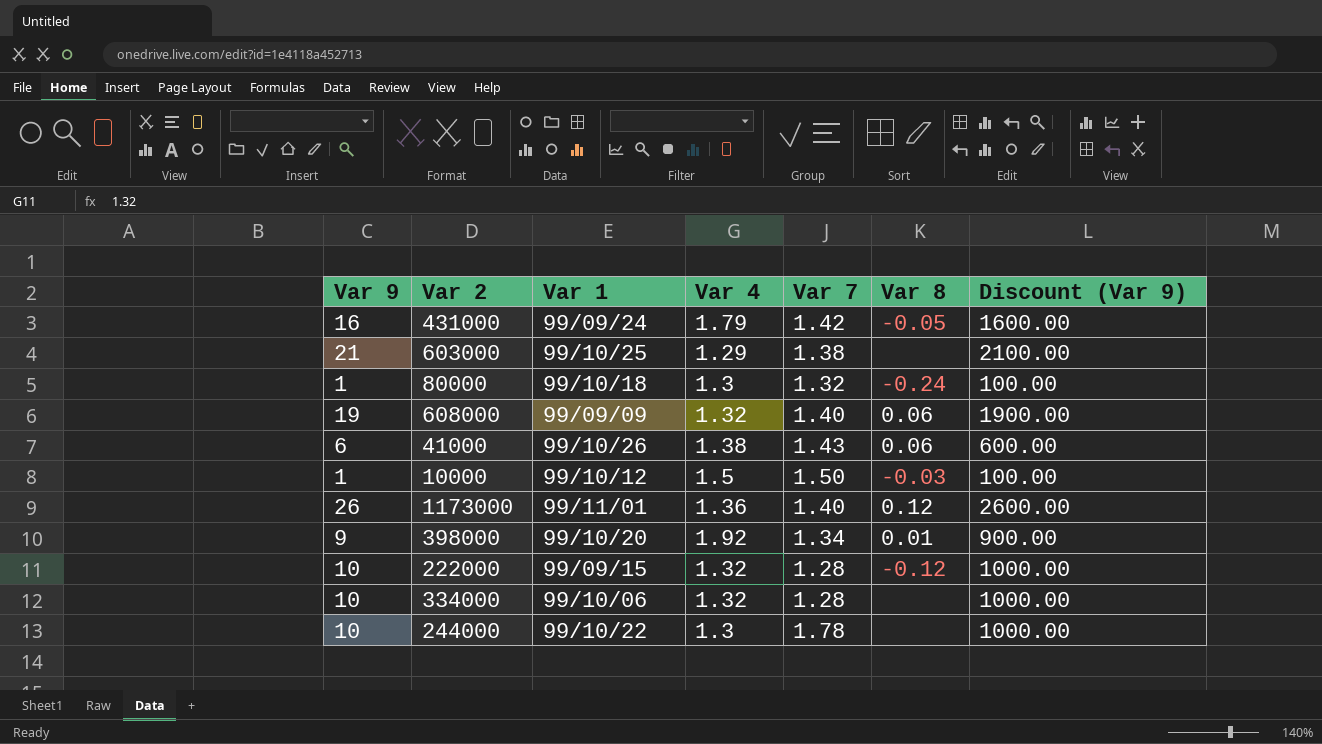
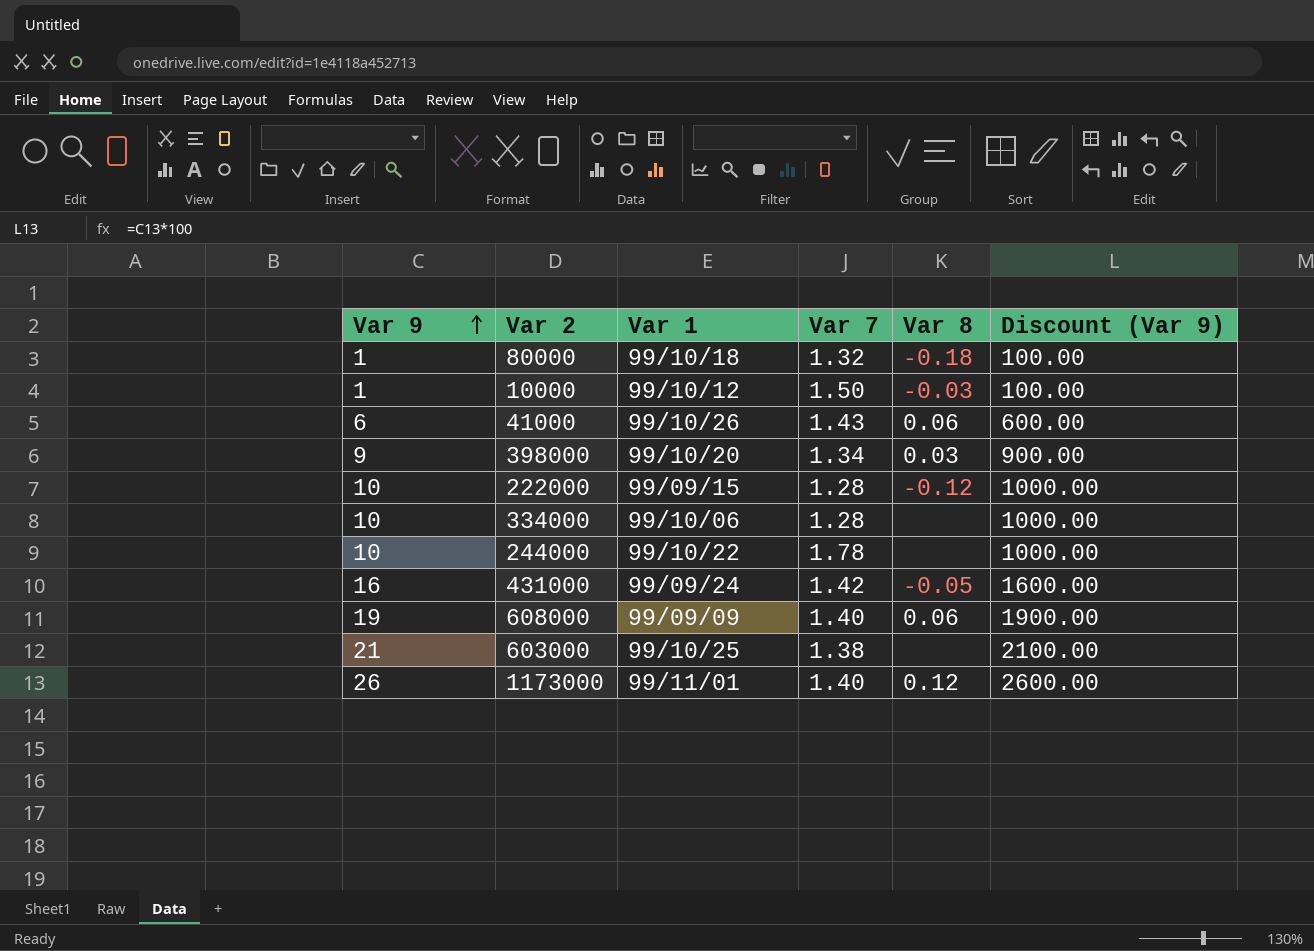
row order: none -> Var 9 ascending
column Var 4 | position: 4 -> none
80000 | Var 8: -0.24 -> -0.18
398000 | Var 8: 0.01 -> 0.03

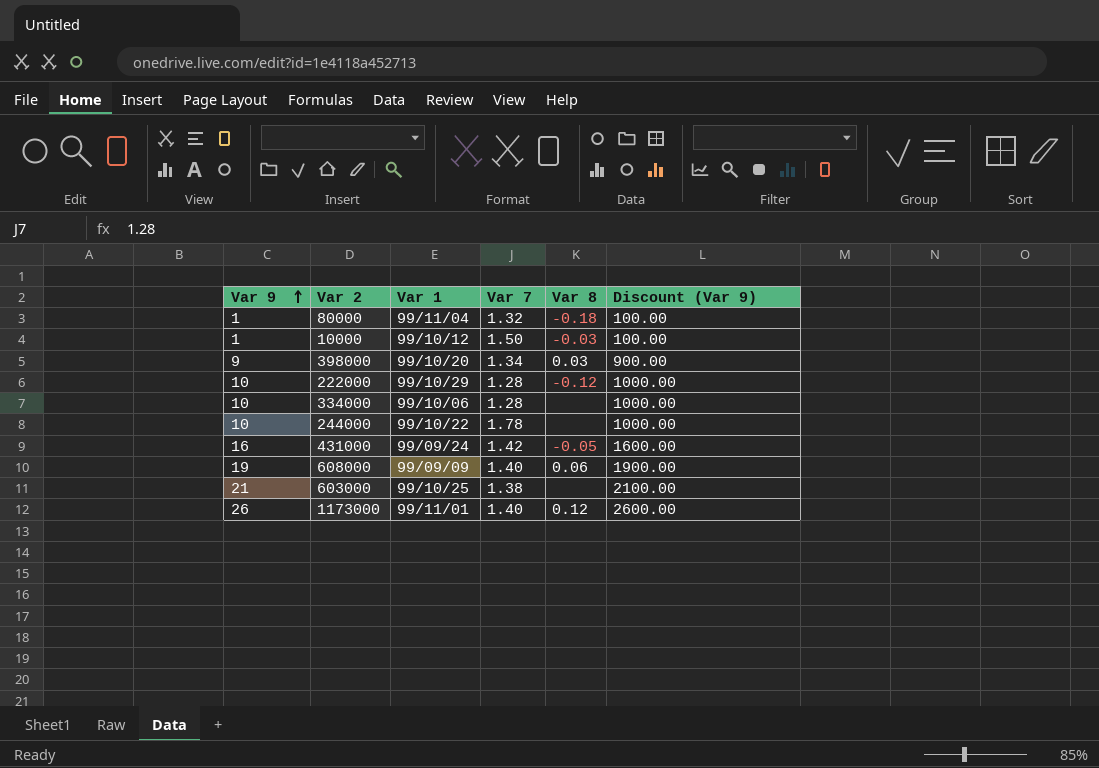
row 41000: 6 | 99/10/26 | 1.43 | 0.06 | 600.00 -> none
80000 | Var 1: 99/10/18 -> 99/11/04
222000 | Var 1: 99/09/15 -> 99/10/29

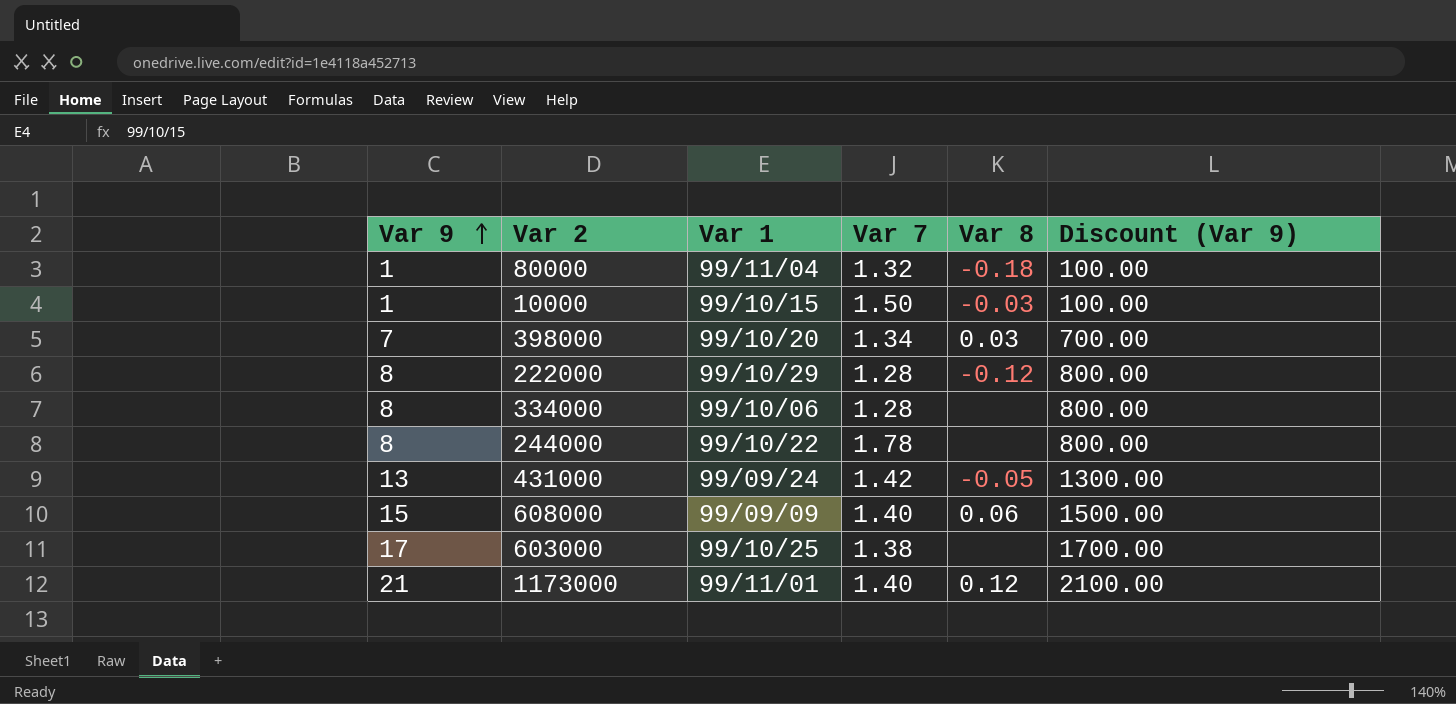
10000 | Var 1: 99/10/12 -> 99/10/15
398000 | Var 9: 9 -> 7
398000 | Discount (Var 9): 900.00 -> 700.00
222000 | Var 9: 10 -> 8
222000 | Discount (Var 9): 1000.00 -> 800.00
334000 | Var 9: 10 -> 8
334000 | Discount (Var 9): 1000.00 -> 800.00
244000 | Var 9: 10 -> 8
244000 | Discount (Var 9): 1000.00 -> 800.00
431000 | Var 9: 16 -> 13
431000 | Discount (Var 9): 1600.00 -> 1300.00
608000 | Var 9: 19 -> 15
608000 | Discount (Var 9): 1900.00 -> 1500.00
603000 | Var 9: 21 -> 17
603000 | Discount (Var 9): 2100.00 -> 1700.00
1173000 | Var 9: 26 -> 21
1173000 | Discount (Var 9): 2600.00 -> 2100.00

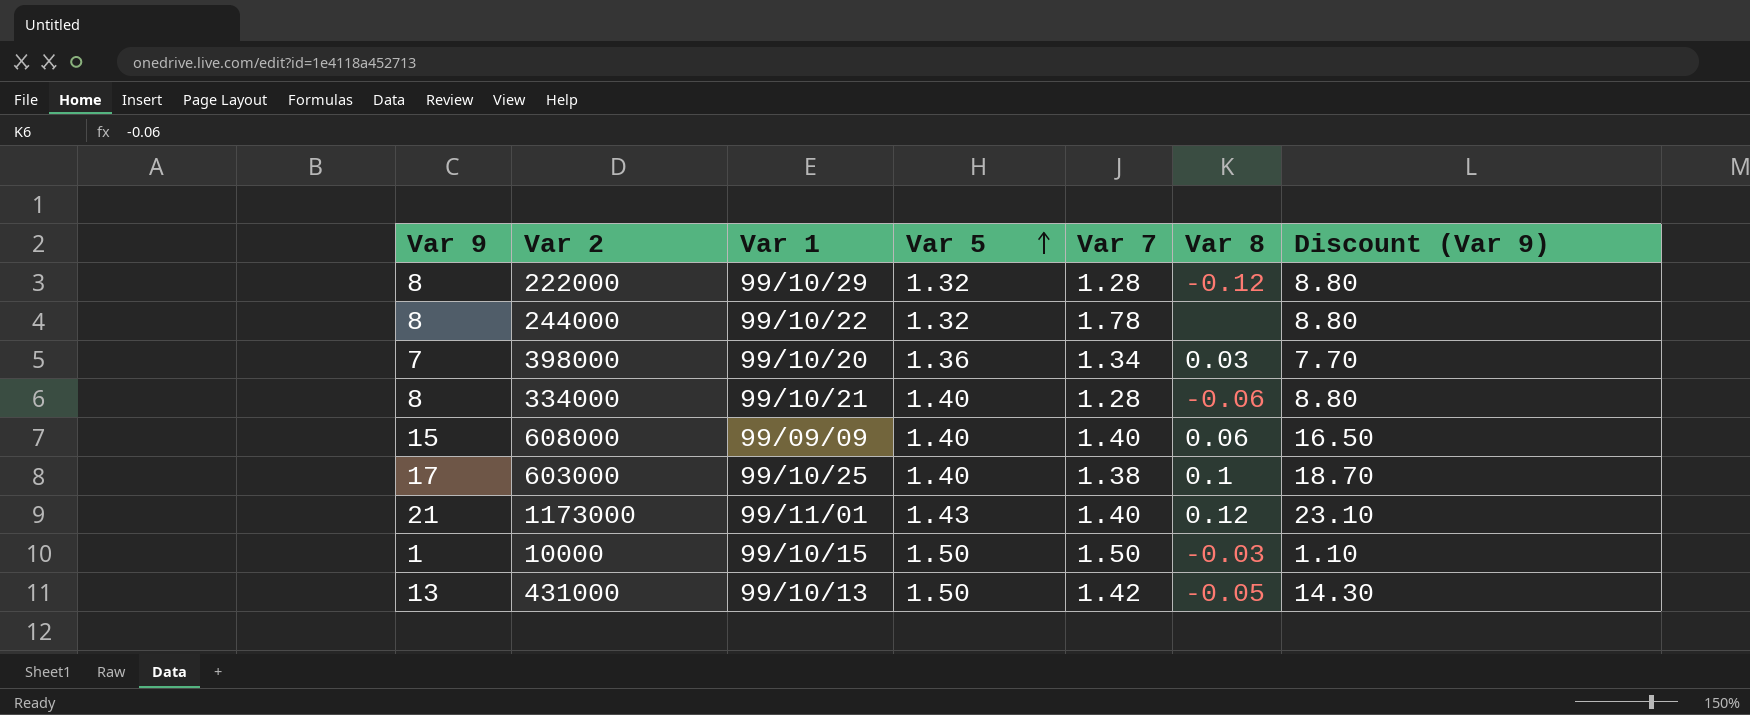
row order: Var 9 ascending -> Var 5 ascending
column Var 5 | position: none -> 4
column Discount (Var 9) | formula: [Var 9] * 100 -> [Var 9] * 1.1
row 80000: 1 | 99/11/04 | 1.32 | -0.18 | 100.00 -> none
334000 | Var 1: 99/10/06 -> 99/10/21
334000 | Var 8: none -> -0.06
603000 | Var 8: none -> 0.1
431000 | Var 1: 99/09/24 -> 99/10/13

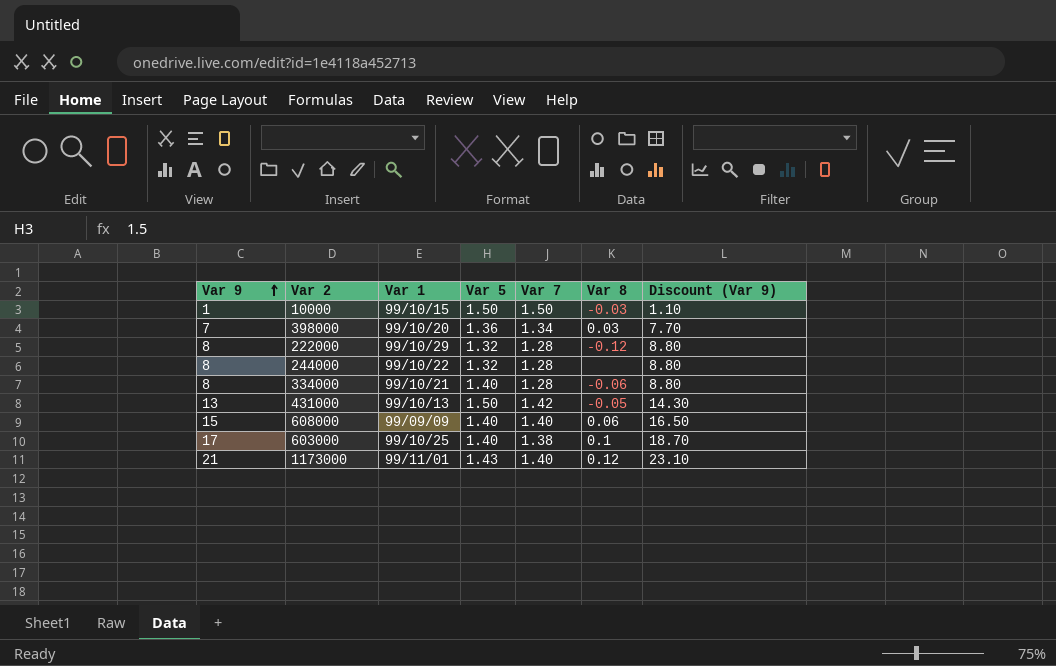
row order: Var 5 ascending -> Var 9 ascending
244000 | Var 7: 1.78 -> 1.28

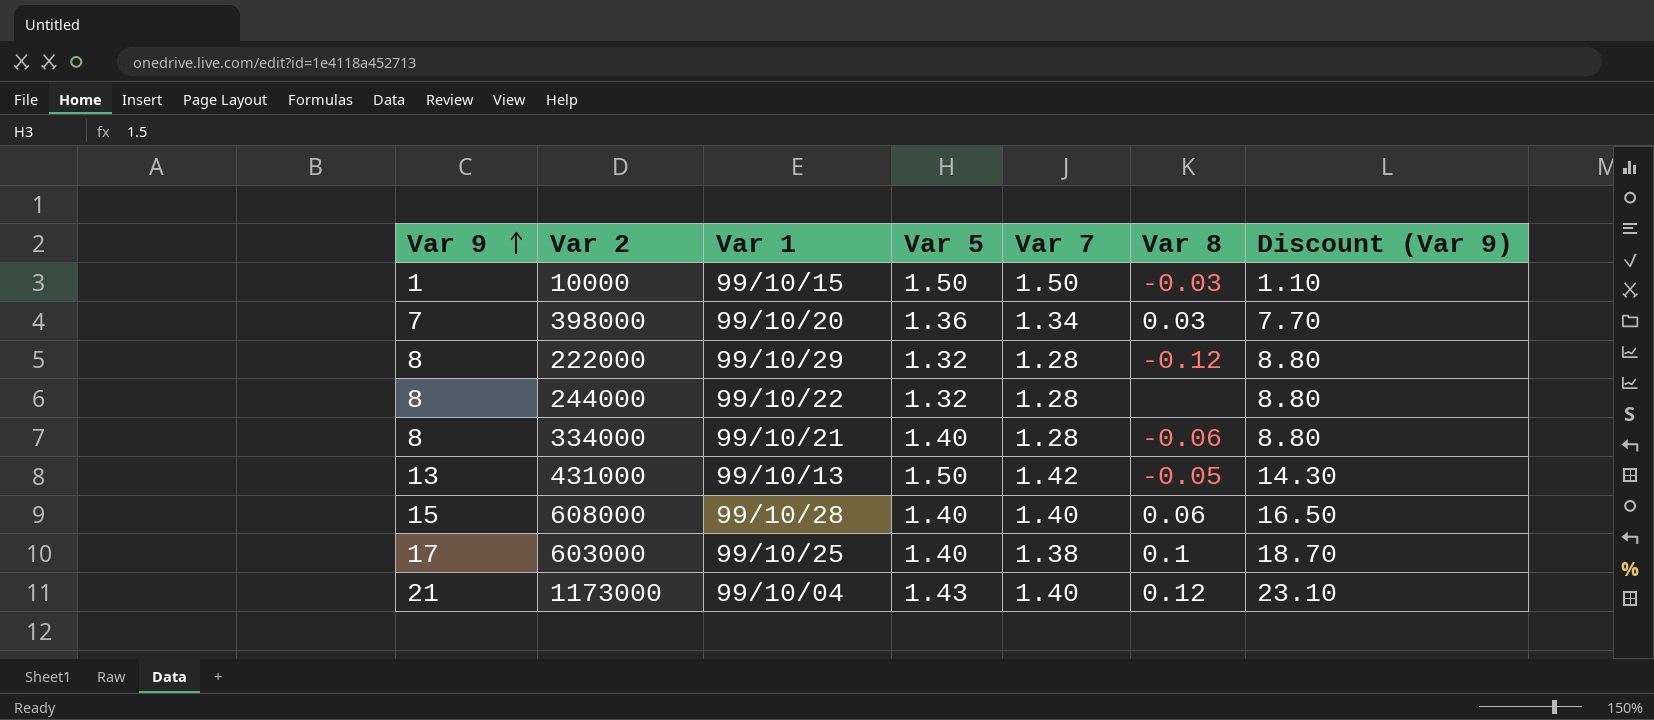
608000 | Var 1: 99/09/09 -> 99/10/28
1173000 | Var 1: 99/11/01 -> 99/10/04

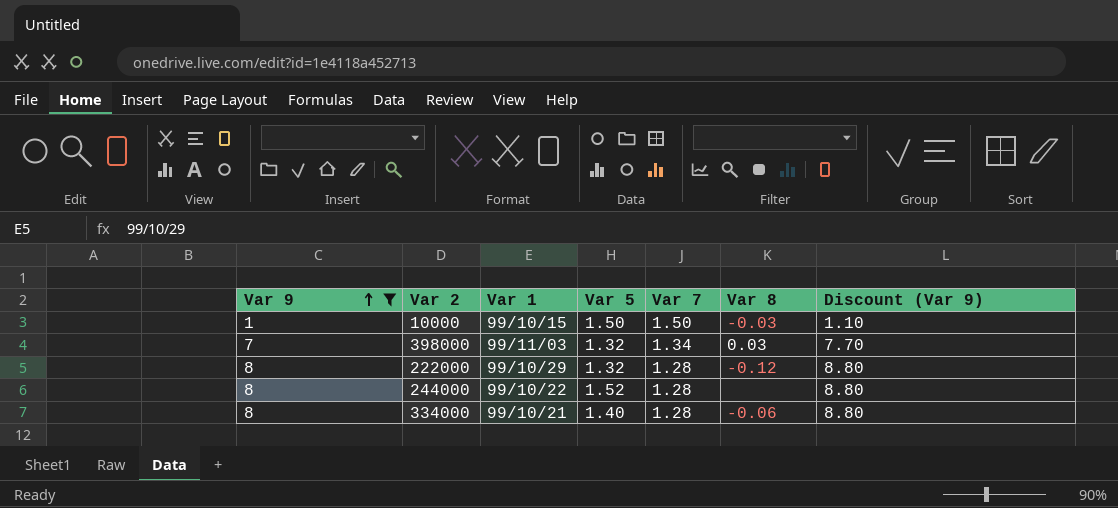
filter: none -> Var 9 <= 8
398000 | Var 1: 99/10/20 -> 99/11/03
398000 | Var 5: 1.36 -> 1.32
244000 | Var 5: 1.32 -> 1.52

